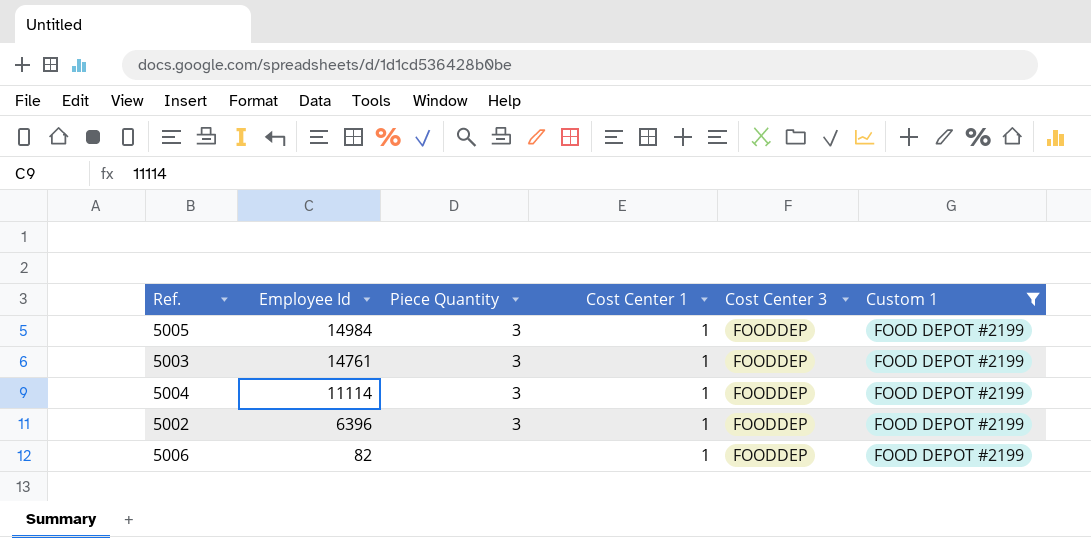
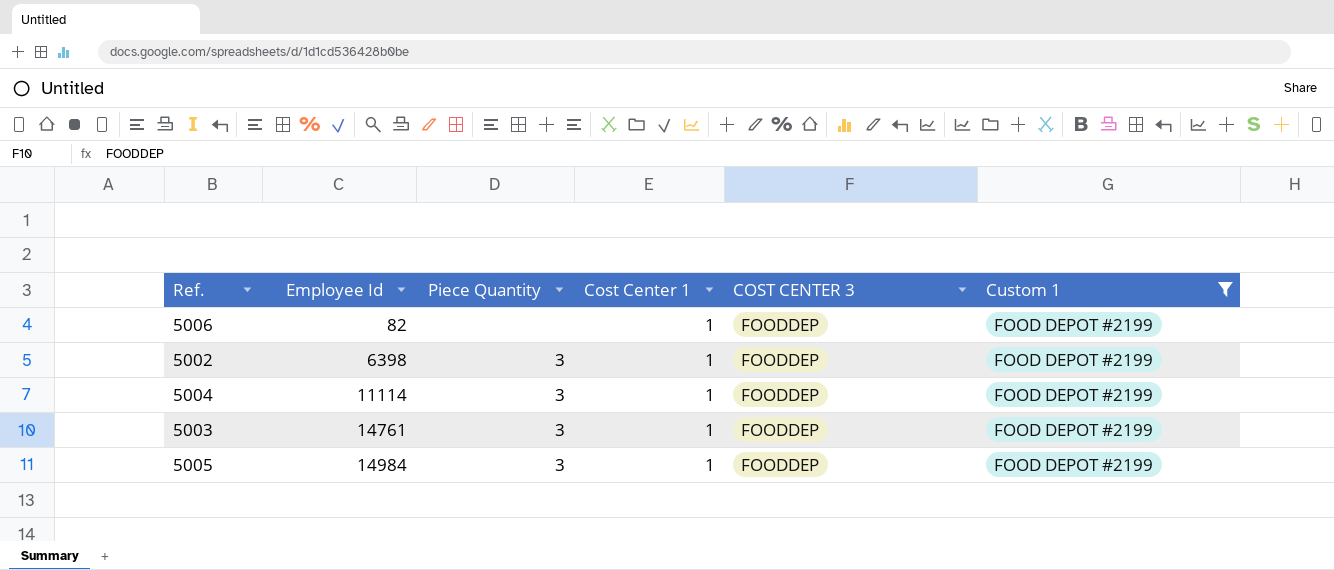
row order: Employee Id descending -> Employee Id ascending
column name: Cost Center 3 -> COST CENTER 3
5002 | Employee Id: 6396 -> 6398

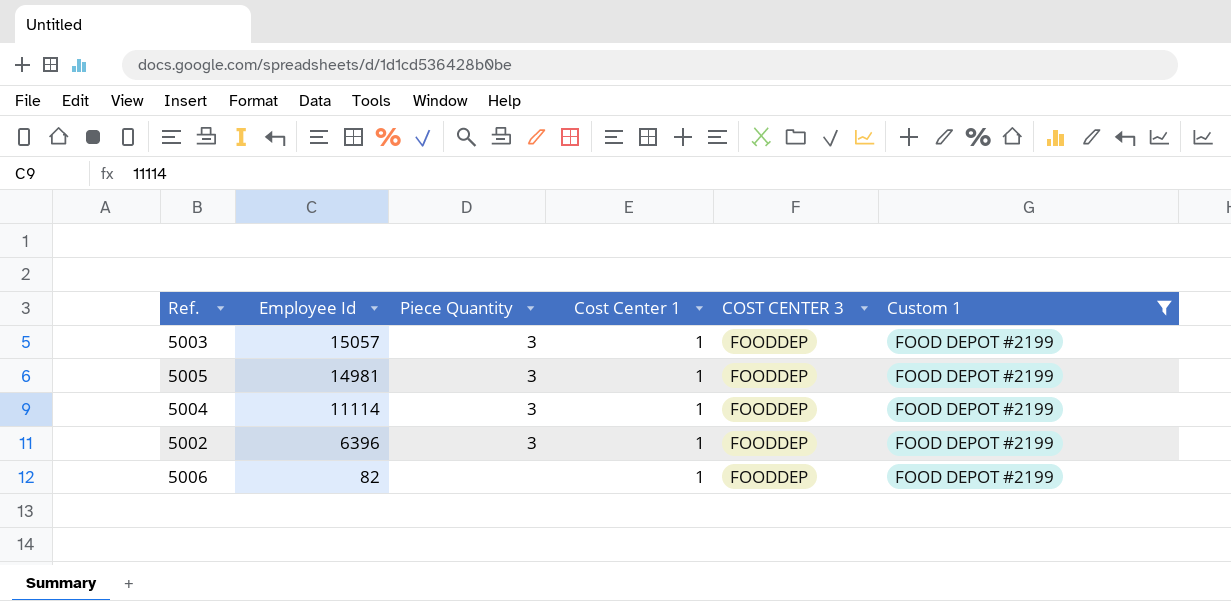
row order: Employee Id ascending -> Employee Id descending
5003 | Employee Id: 14761 -> 15057
5005 | Employee Id: 14984 -> 14981
5002 | Employee Id: 6398 -> 6396

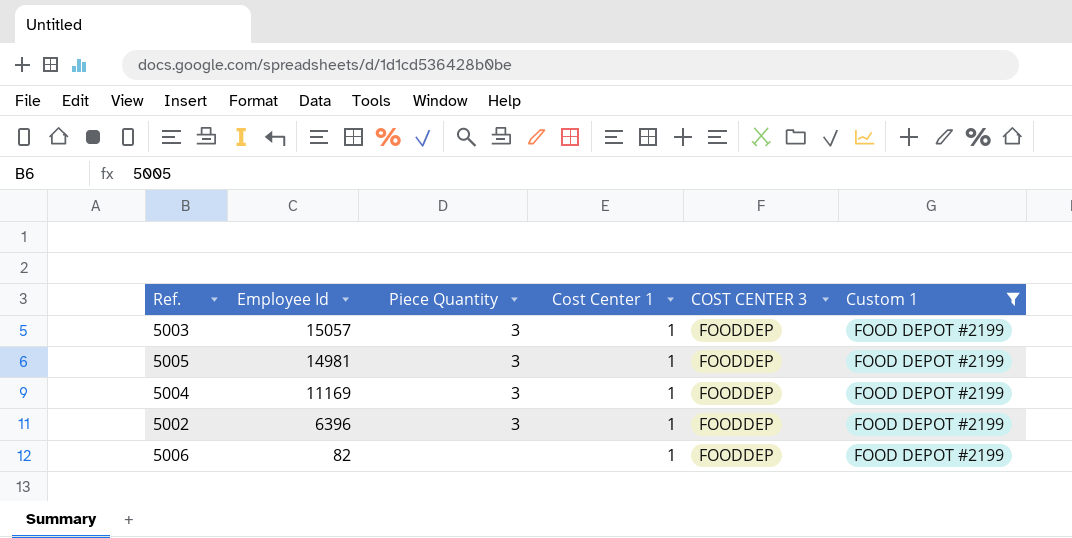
5004 | Employee Id: 11114 -> 11169

